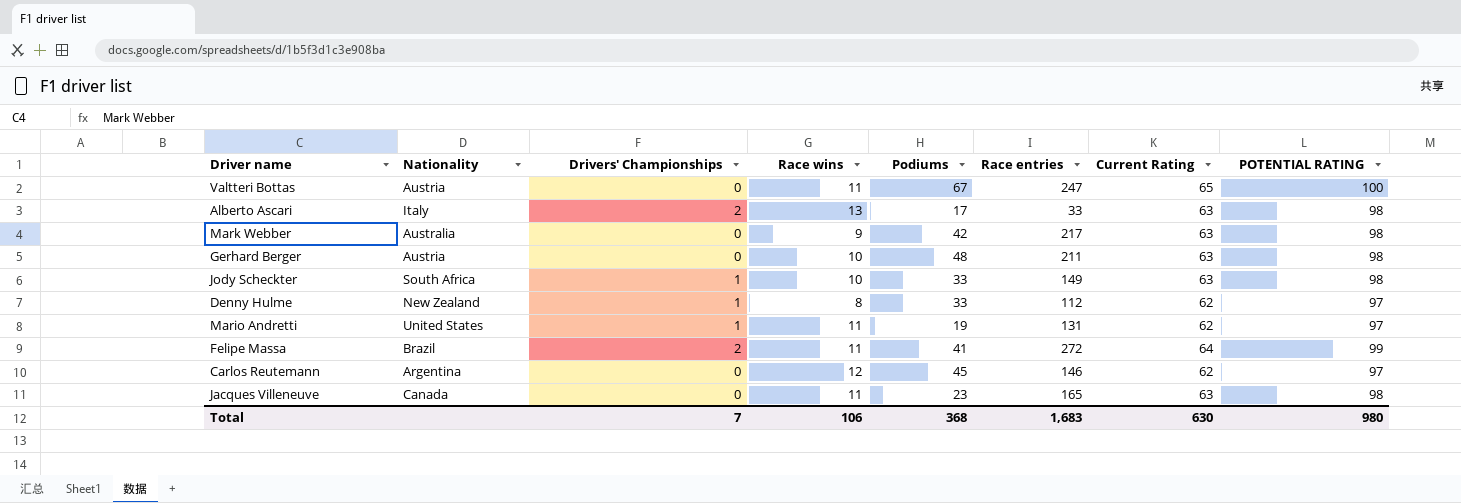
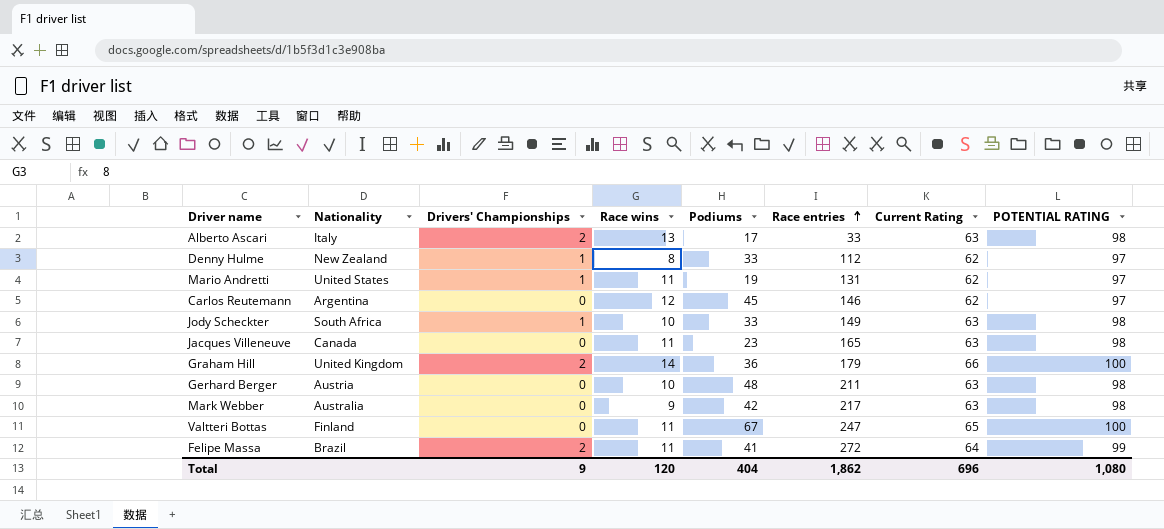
row order: none -> Race entries ascending
row Graham Hill: none -> United Kingdom | 2 | 14 | 36 | 179 | 66 | 100
Valtteri Bottas | Nationality: Austria -> Finland
Total | Drivers' Championships: 7 -> 9
Total | Race wins: 106 -> 120
Total | Podiums: 368 -> 404
Total | Race entries: 1,683 -> 1,862
Total | Current Rating: 630 -> 696
Total | POTENTIAL RATING: 980 -> 1,080

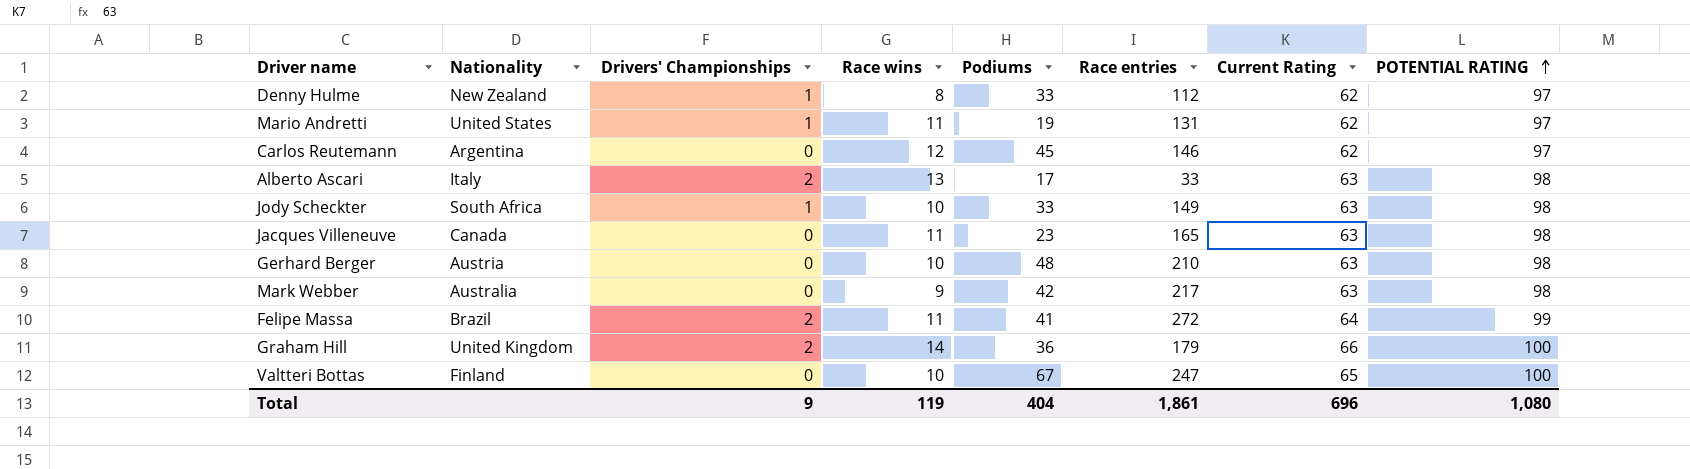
row order: Race entries ascending -> POTENTIAL RATING ascending
Gerhard Berger | Race entries: 211 -> 210
Valtteri Bottas | Race wins: 11 -> 10
Total | Race wins: 120 -> 119
Total | Race entries: 1,862 -> 1,861

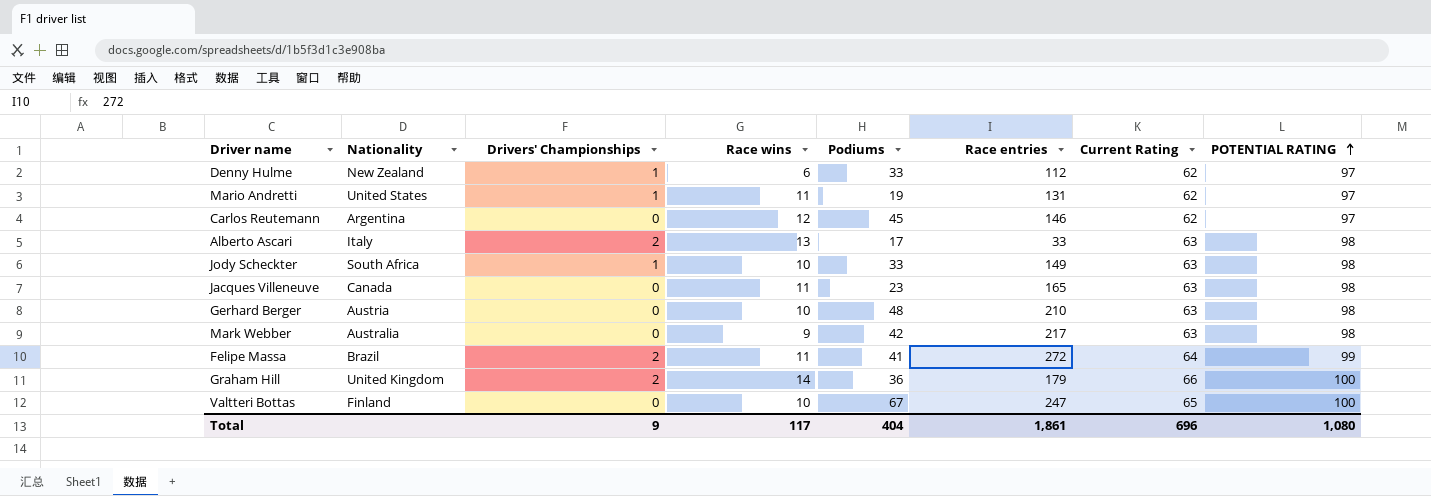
Denny Hulme | Race wins: 8 -> 6
Total | Race wins: 119 -> 117

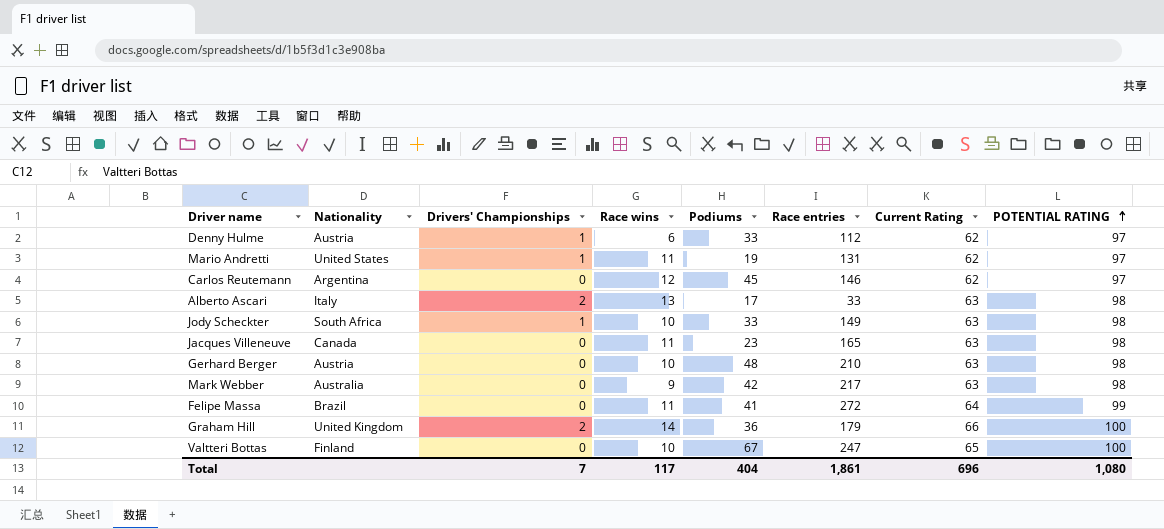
Denny Hulme | Nationality: New Zealand -> Austria
Felipe Massa | Drivers' Championships: 2 -> 0
Total | Drivers' Championships: 9 -> 7

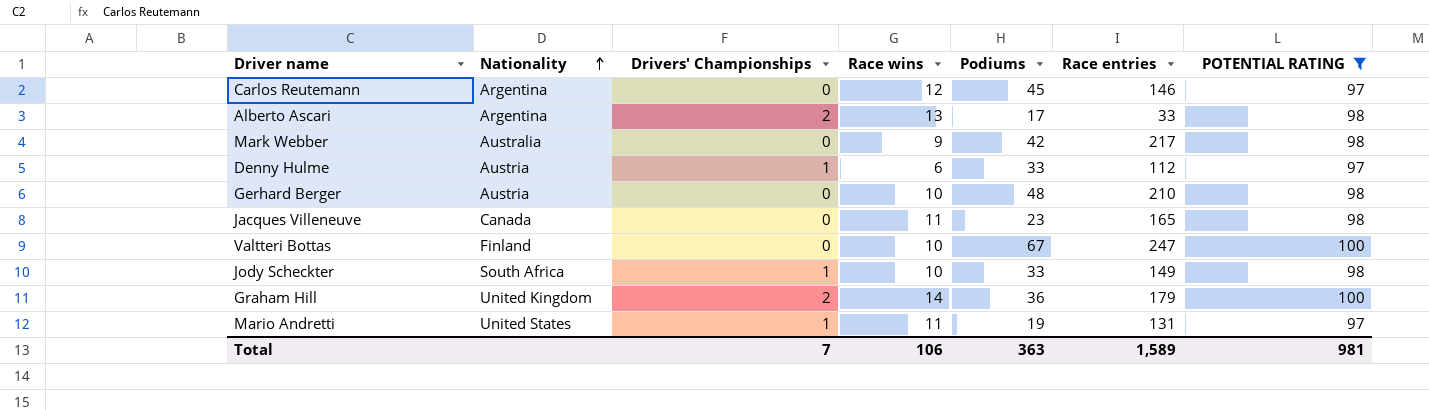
filter: none -> POTENTIAL RATING != 99
row order: POTENTIAL RATING ascending -> Nationality ascending
column Current Rating | position: 7 -> none
Alberto Ascari | Nationality: Italy -> Argentina
Total | Race wins: 117 -> 106
Total | Podiums: 404 -> 363
Total | Race entries: 1,861 -> 1,589
Total | POTENTIAL RATING: 1,080 -> 981

